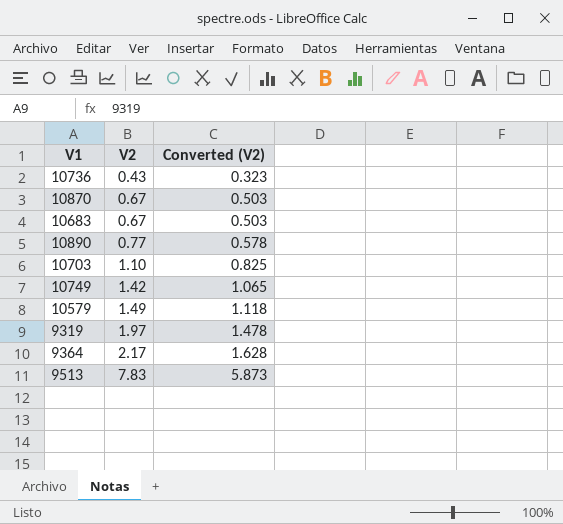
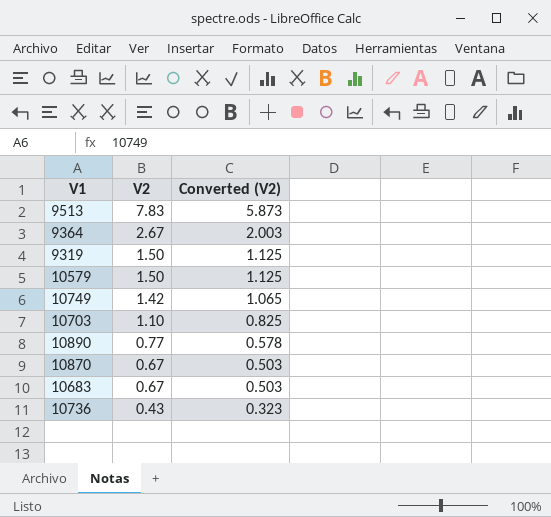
row order: V2 ascending -> V2 descending
9364 | V2: 2.17 -> 2.67
9364 | Converted (V2): 1.628 -> 2.003
9319 | V2: 1.97 -> 1.50
9319 | Converted (V2): 1.478 -> 1.125
10579 | V2: 1.49 -> 1.50
10579 | Converted (V2): 1.118 -> 1.125

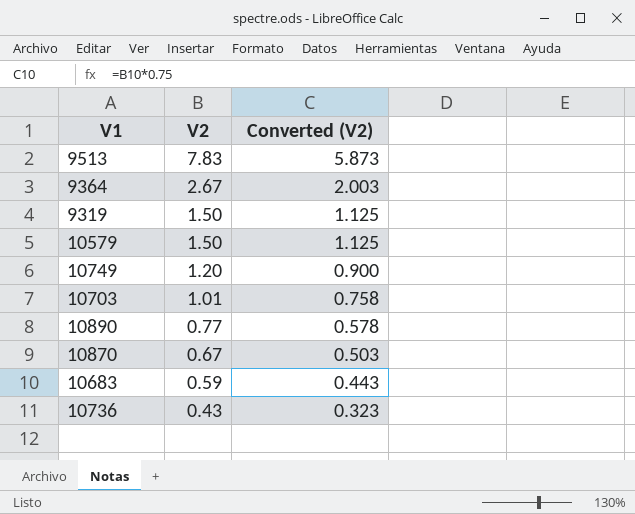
10749 | V2: 1.42 -> 1.20
10749 | Converted (V2): 1.065 -> 0.900
10703 | V2: 1.10 -> 1.01
10703 | Converted (V2): 0.825 -> 0.758
10683 | V2: 0.67 -> 0.59
10683 | Converted (V2): 0.503 -> 0.443

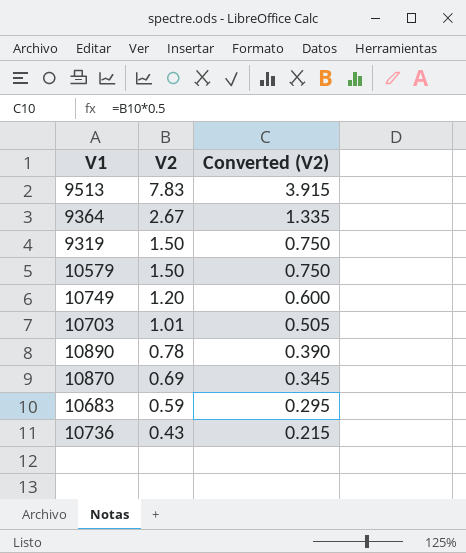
column Converted (V2) | formula: [V2] * 0.75 -> [V2] * 0.5
10890 | V2: 0.77 -> 0.78
10870 | V2: 0.67 -> 0.69

